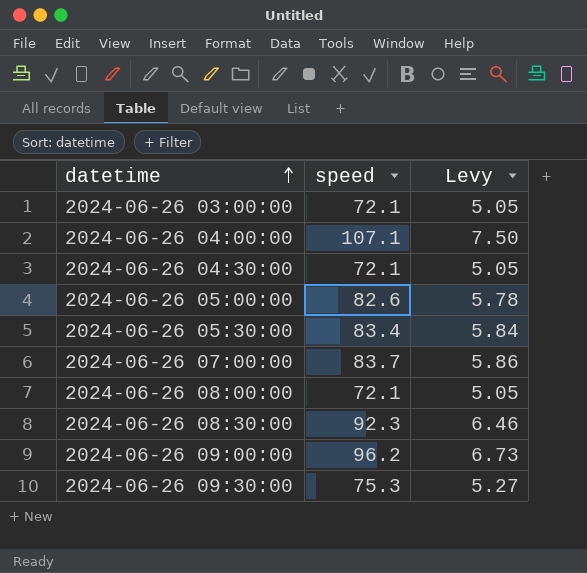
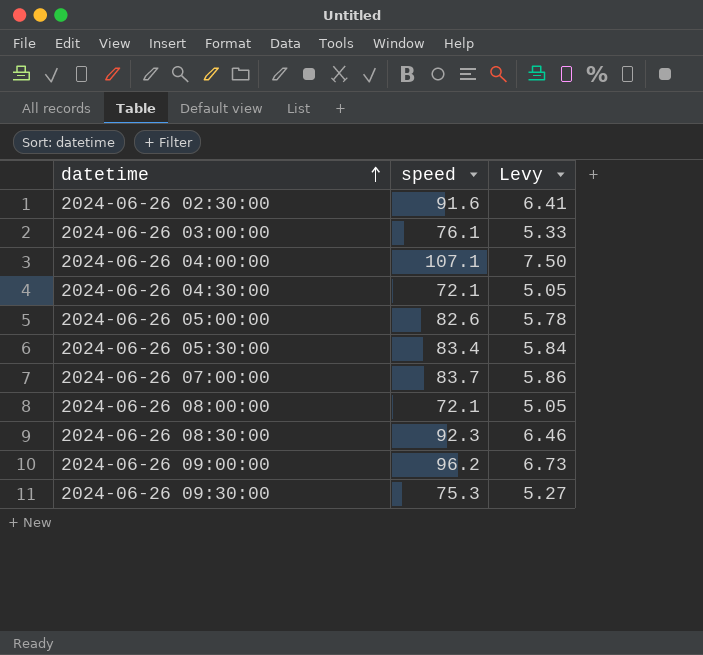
row 2024-06-26 02:30:00: none -> 91.6 | 6.41
2024-06-26 03:00:00 | speed: 72.1 -> 76.1
2024-06-26 03:00:00 | Levy: 5.05 -> 5.33

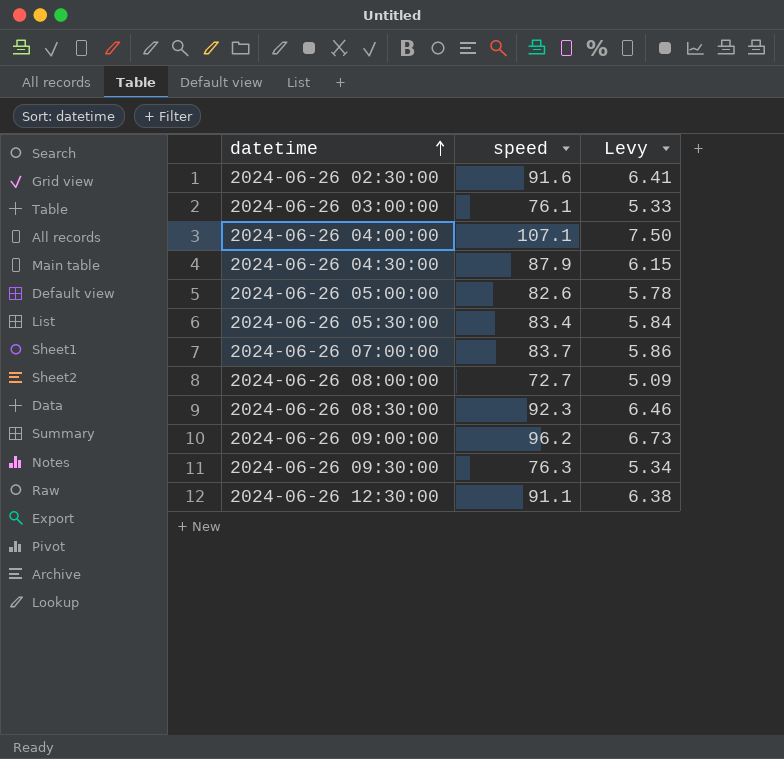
2024-06-26 04:30:00 | speed: 72.1 -> 87.9
2024-06-26 04:30:00 | Levy: 5.05 -> 6.15
2024-06-26 08:00:00 | speed: 72.1 -> 72.7
2024-06-26 08:00:00 | Levy: 5.05 -> 5.09
2024-06-26 09:30:00 | speed: 75.3 -> 76.3
2024-06-26 09:30:00 | Levy: 5.27 -> 5.34
row 2024-06-26 12:30:00: none -> 91.1 | 6.38

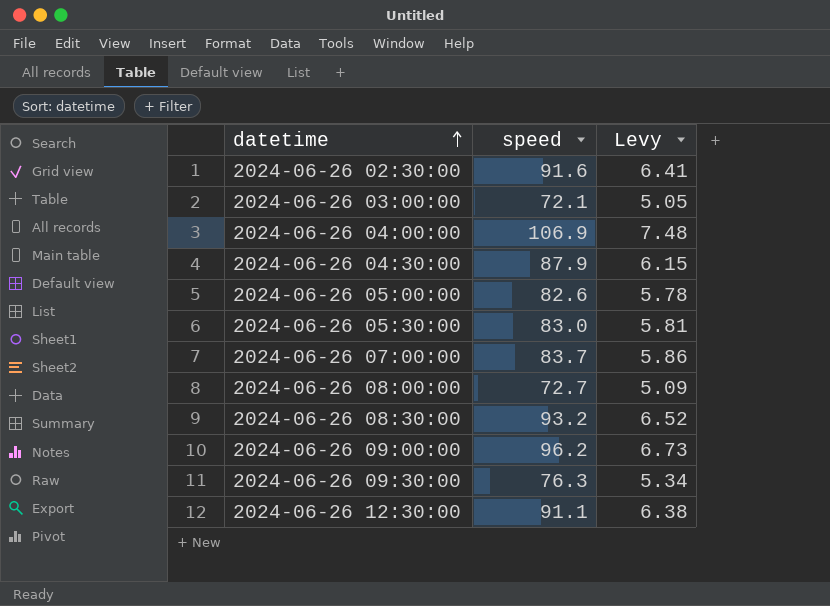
2024-06-26 03:00:00 | speed: 76.1 -> 72.1
2024-06-26 03:00:00 | Levy: 5.33 -> 5.05
2024-06-26 04:00:00 | speed: 107.1 -> 106.9
2024-06-26 04:00:00 | Levy: 7.50 -> 7.48
2024-06-26 05:30:00 | speed: 83.4 -> 83.0
2024-06-26 05:30:00 | Levy: 5.84 -> 5.81
2024-06-26 08:30:00 | speed: 92.3 -> 93.2
2024-06-26 08:30:00 | Levy: 6.46 -> 6.52

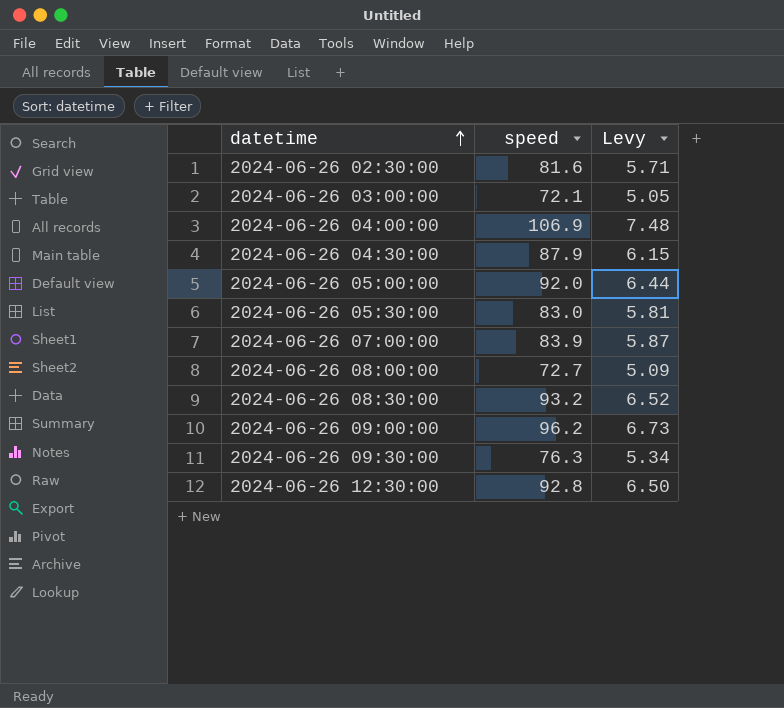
2024-06-26 02:30:00 | speed: 91.6 -> 81.6
2024-06-26 02:30:00 | Levy: 6.41 -> 5.71
2024-06-26 05:00:00 | speed: 82.6 -> 92.0
2024-06-26 05:00:00 | Levy: 5.78 -> 6.44
2024-06-26 07:00:00 | speed: 83.7 -> 83.9
2024-06-26 07:00:00 | Levy: 5.86 -> 5.87
2024-06-26 12:30:00 | speed: 91.1 -> 92.8
2024-06-26 12:30:00 | Levy: 6.38 -> 6.50

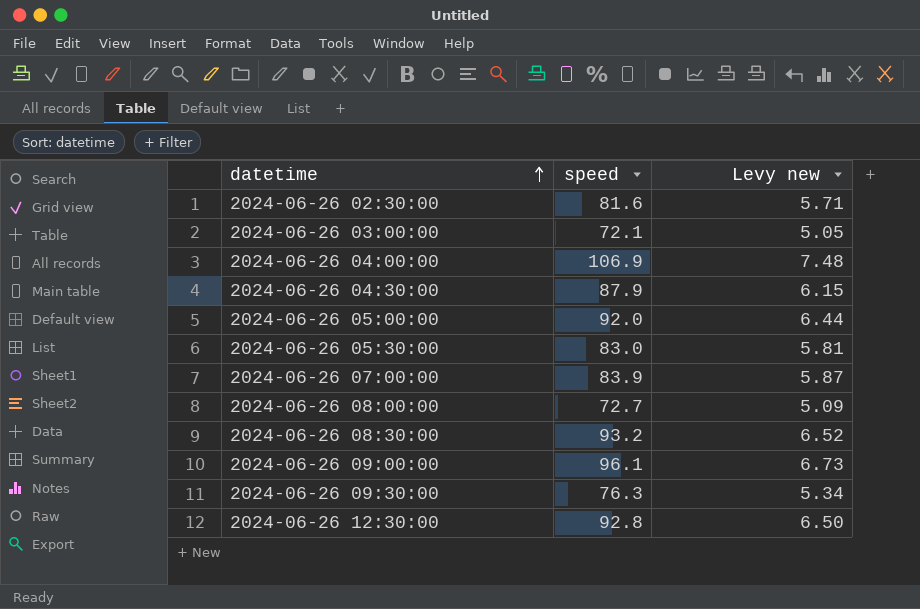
column name: Levy -> Levy new
2024-06-26 09:00:00 | speed: 96.2 -> 96.1

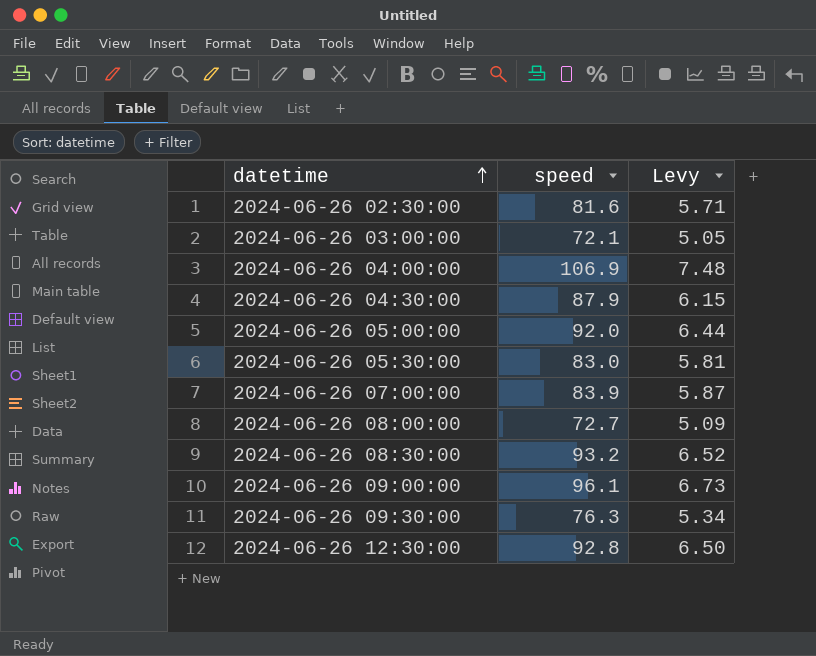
column name: Levy new -> Levy

